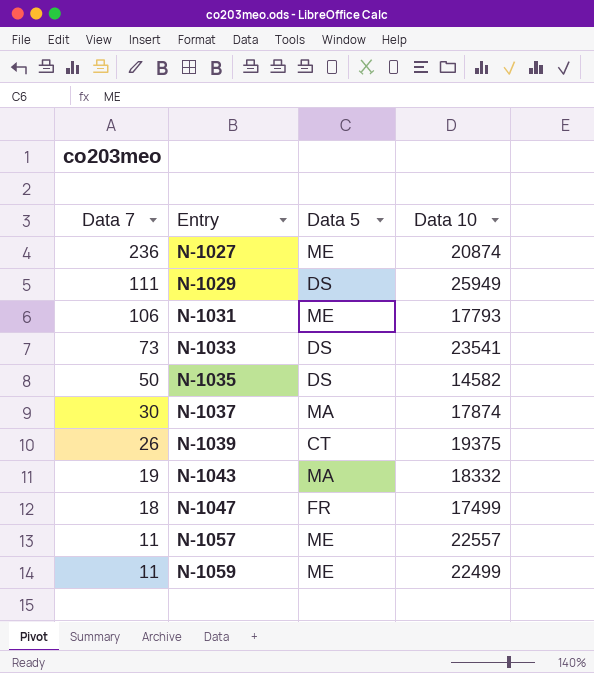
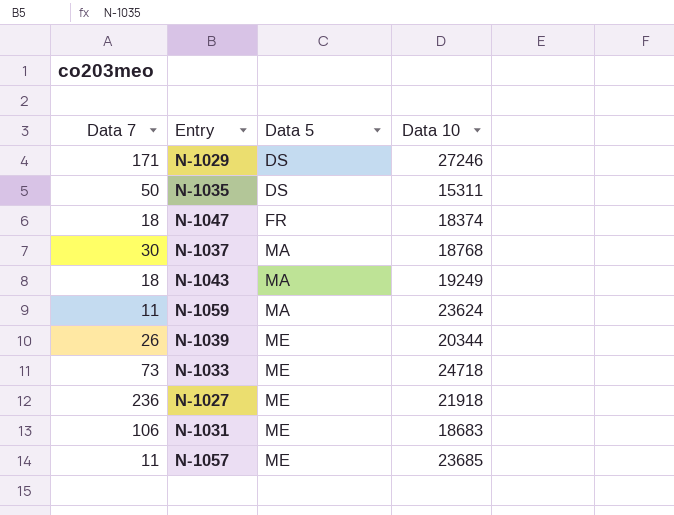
row order: Data 7 descending -> Data 5 ascending
N-1029 | Data 7: 111 -> 171
N-1029 | Data 10: 25949 -> 27246
N-1035 | Data 10: 14582 -> 15311
N-1047 | Data 10: 17499 -> 18374
N-1037 | Data 10: 17874 -> 18768
N-1043 | Data 7: 19 -> 18
N-1043 | Data 10: 18332 -> 19249
N-1059 | Data 5: ME -> MA
N-1059 | Data 10: 22499 -> 23624
N-1039 | Data 5: CT -> ME
N-1039 | Data 10: 19375 -> 20344
N-1033 | Data 5: DS -> ME
N-1033 | Data 10: 23541 -> 24718
N-1027 | Data 10: 20874 -> 21918
N-1031 | Data 10: 17793 -> 18683
N-1057 | Data 10: 22557 -> 23685

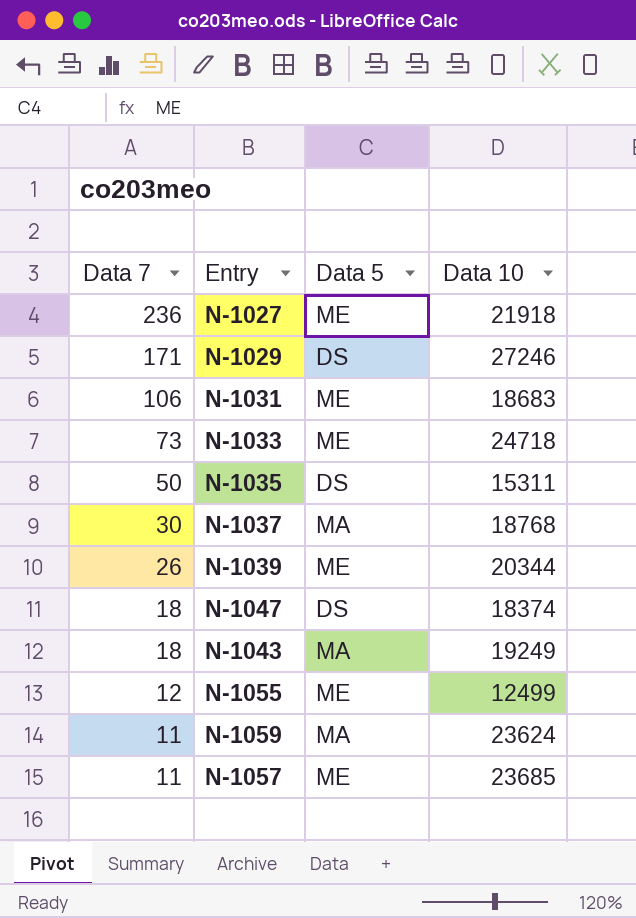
row order: Data 5 ascending -> Data 7 descending
N-1047 | Data 5: FR -> DS
row N-1055: none -> 12 | ME | 12499

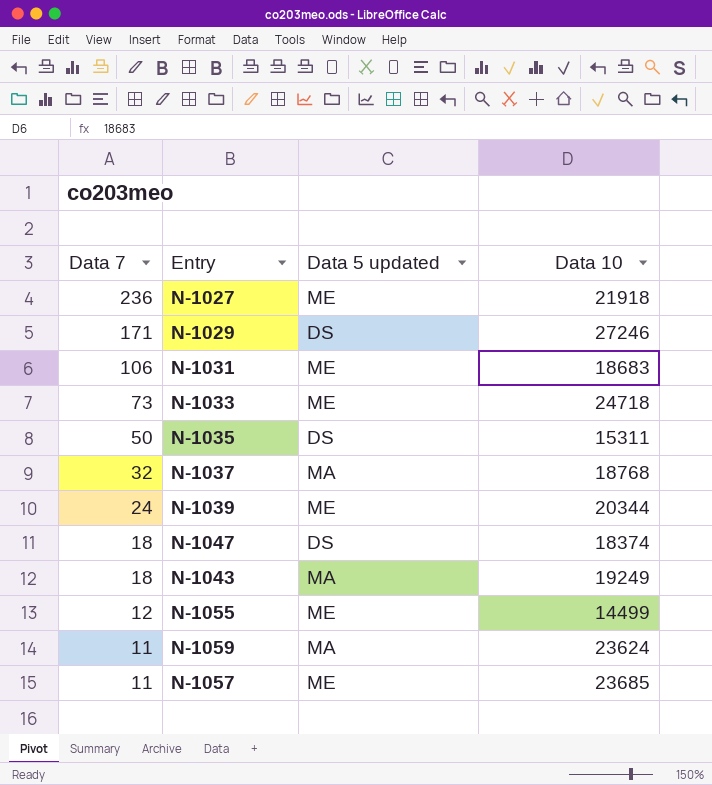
column name: Data 5 -> Data 5 updated
N-1037 | Data 7: 30 -> 32
N-1039 | Data 7: 26 -> 24
N-1055 | Data 10: 12499 -> 14499

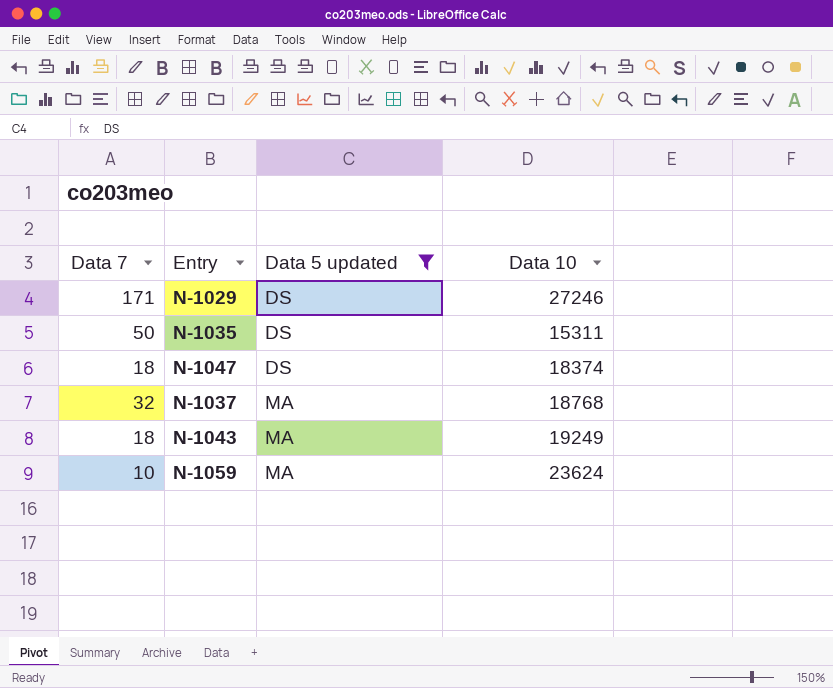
filter: none -> Data 5 updated != ME
row order: Data 7 descending -> Data 5 updated ascending
N-1059 | Data 7: 11 -> 10

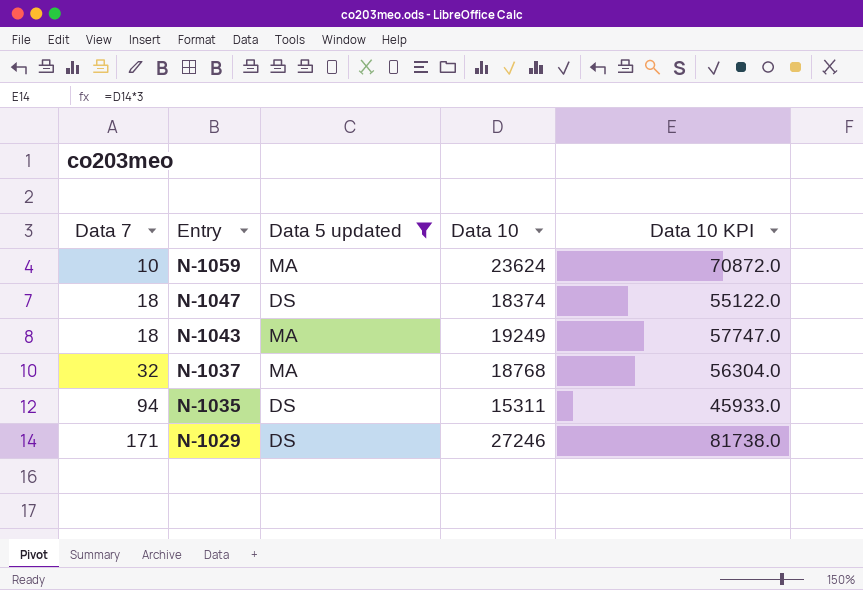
row order: Data 5 updated ascending -> Data 7 ascending
column Data 10 KPI | formula: none -> [Data 10] * 3
N-1035 | Data 7: 50 -> 94

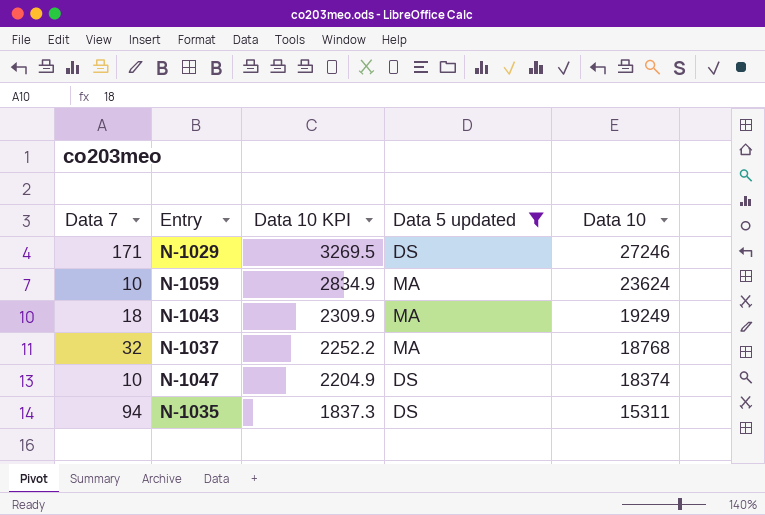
row order: Data 7 ascending -> Data 10 KPI descending
column Data 10 KPI | formula: [Data 10] * 3 -> [Data 10] * 0.12
column Data 10 KPI | position: 5 -> 3
N-1047 | Data 7: 18 -> 10

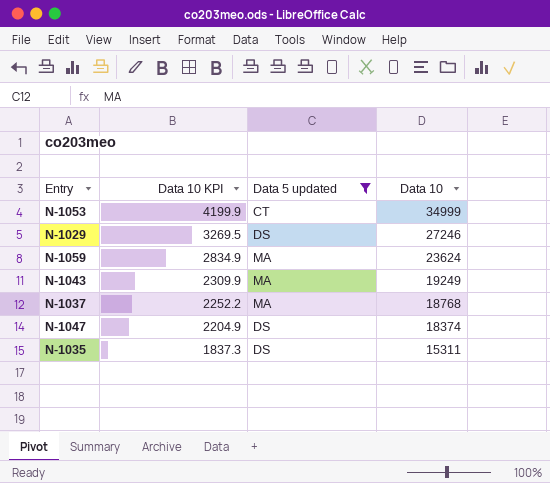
column Data 7 | position: 1 -> none
row N-1053: none -> 4199.9 | CT | 34999

